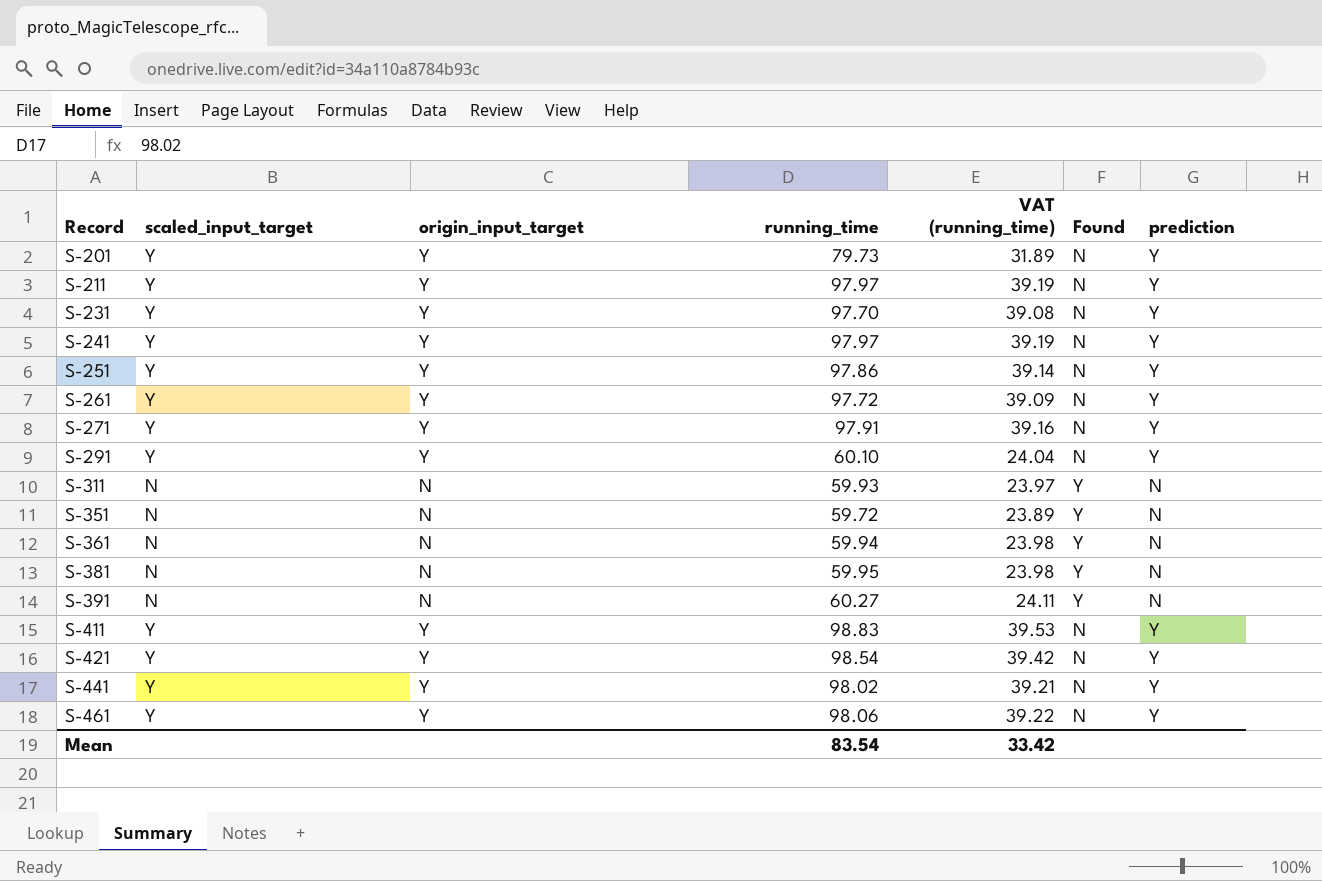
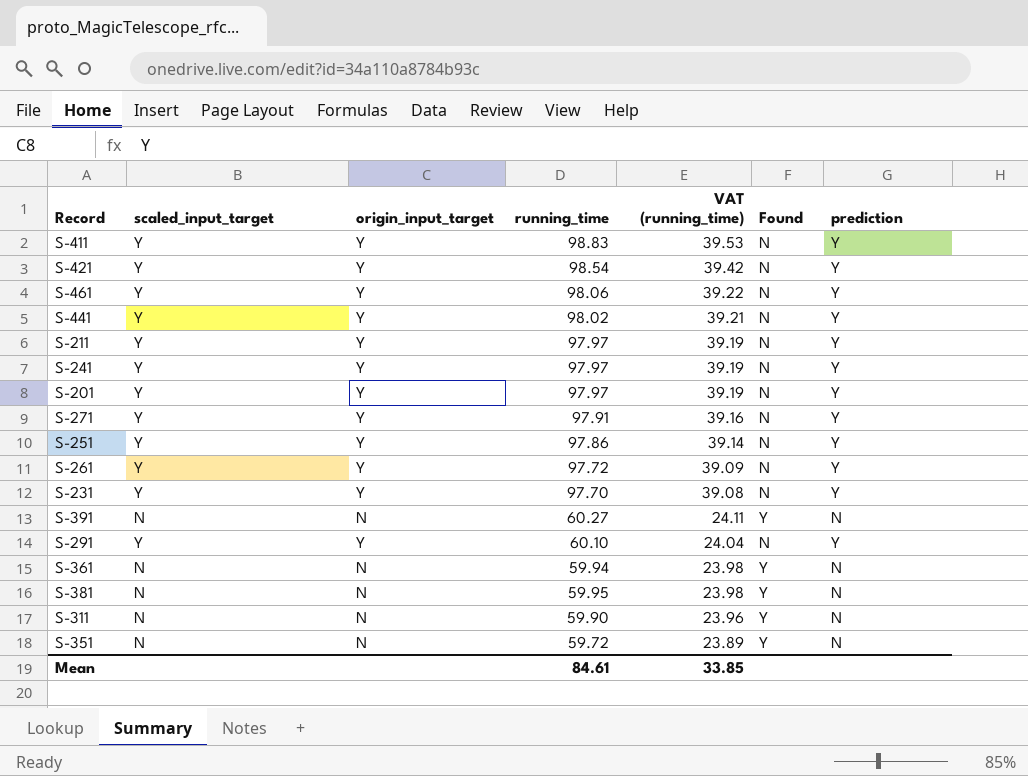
row order: Record ascending -> VAT (running_time) descending
S-201 | running_time: 79.73 -> 97.97
S-201 | VAT (running_time): 31.89 -> 39.19
S-311 | running_time: 59.93 -> 59.90
S-311 | VAT (running_time): 23.97 -> 23.96
Mean | running_time: 83.54 -> 84.61
Mean | VAT (running_time): 33.42 -> 33.85

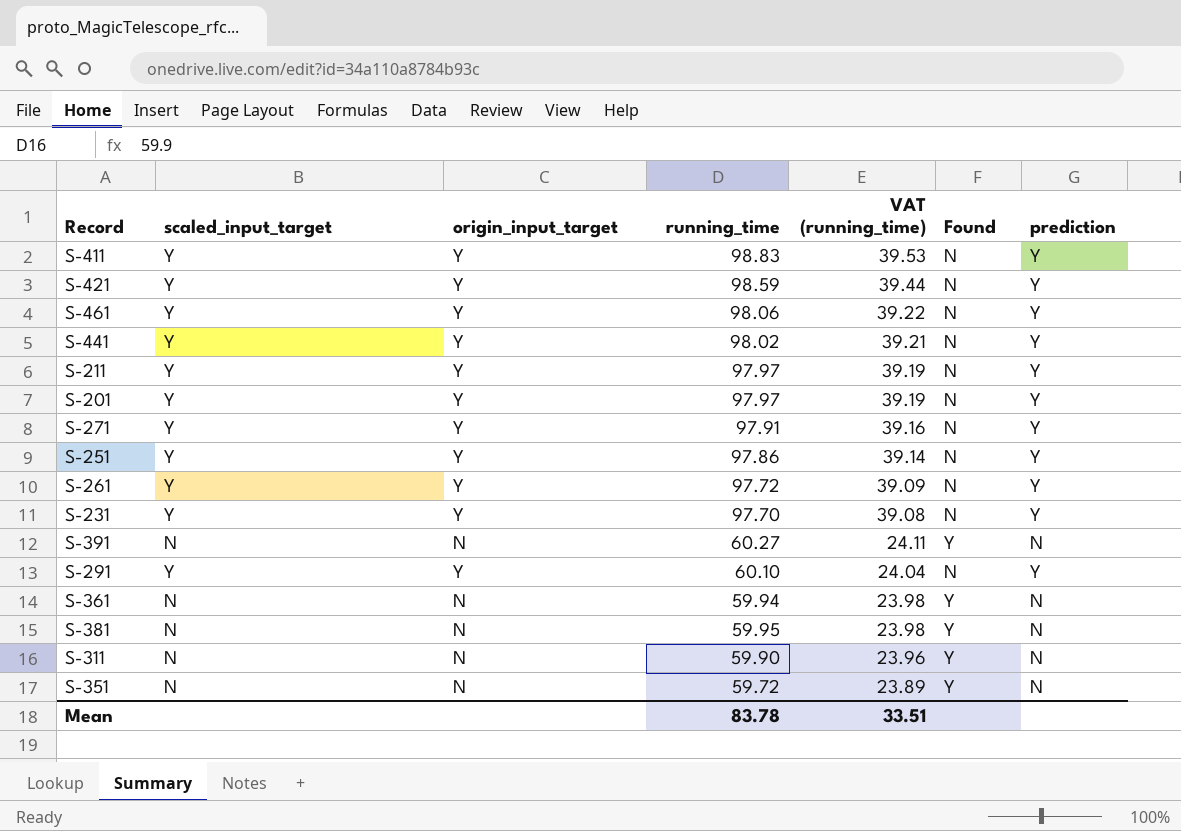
row S-241: Y | Y | 97.97 | 39.19 | N | Y -> none
S-421 | running_time: 98.54 -> 98.59
S-421 | VAT (running_time): 39.42 -> 39.44
Mean | running_time: 84.61 -> 83.78
Mean | VAT (running_time): 33.85 -> 33.51

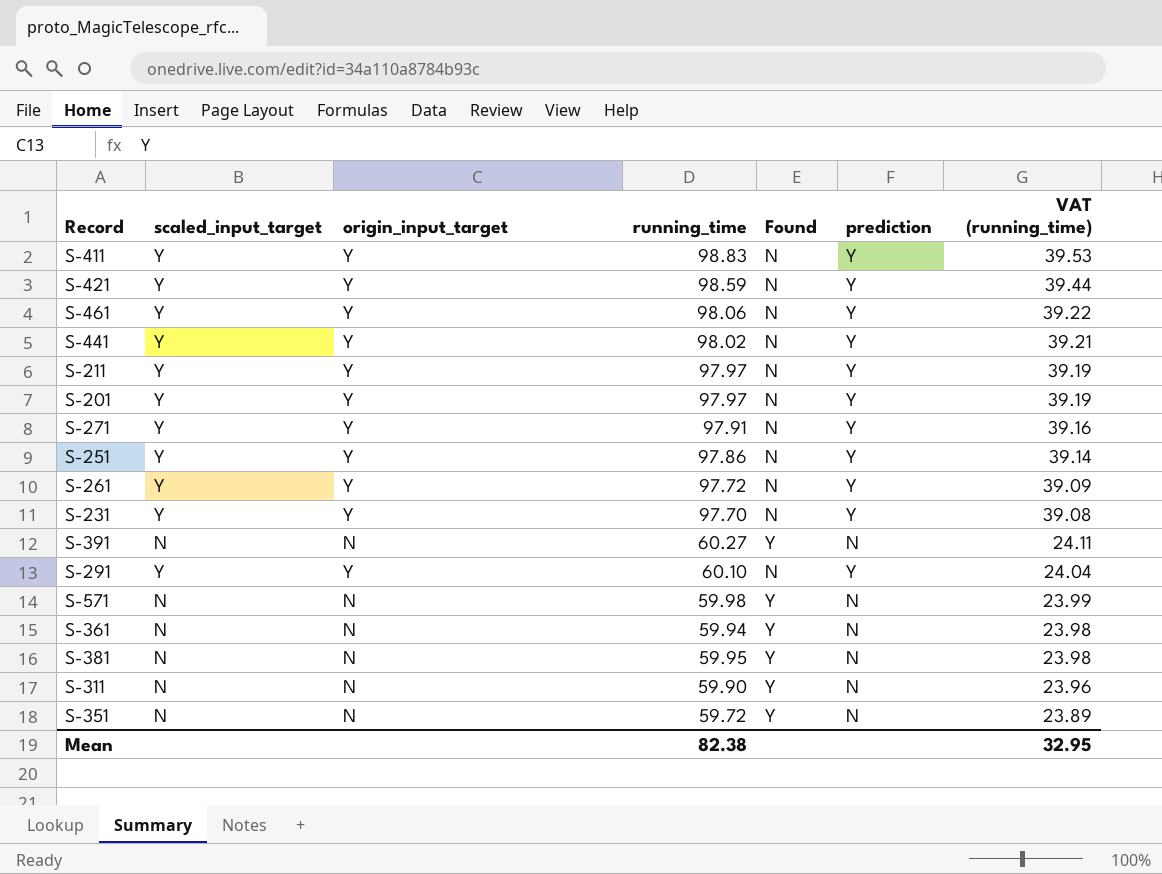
column VAT (running_time) | position: 5 -> 7
row S-571: none -> N | N | 59.98 | Y | N | 23.99
Mean | running_time: 83.78 -> 82.38
Mean | VAT (running_time): 33.51 -> 32.95

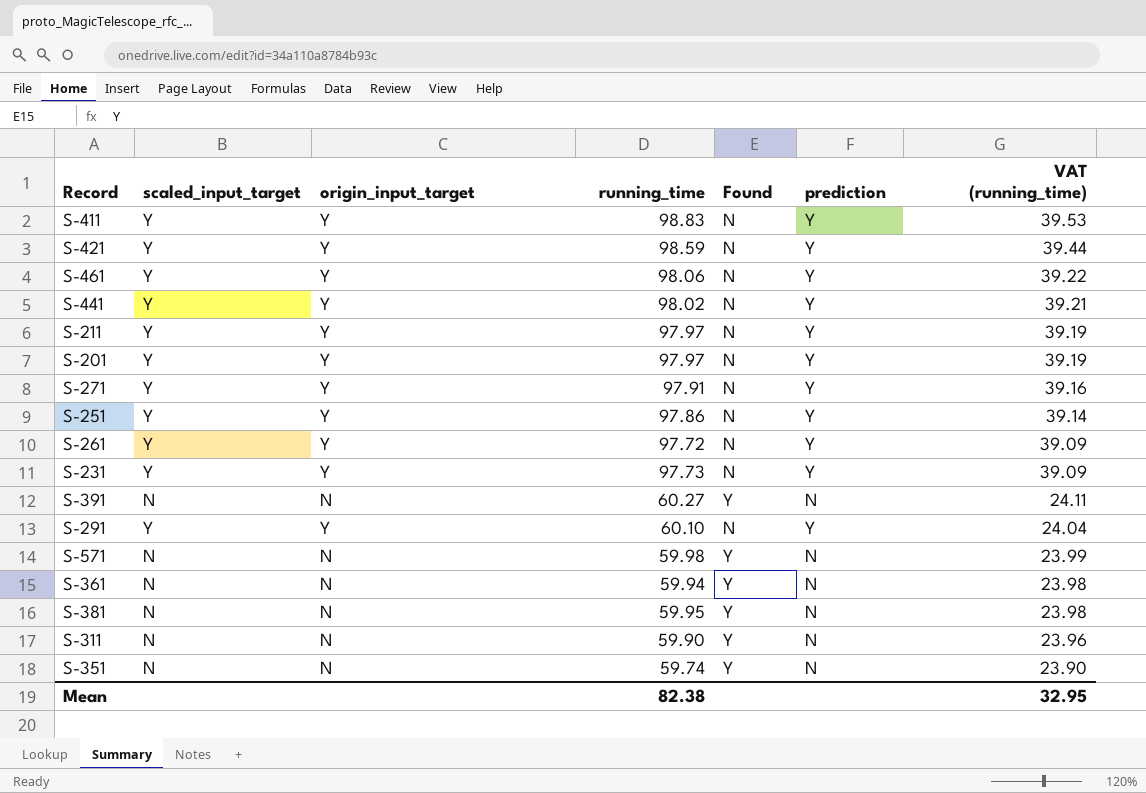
S-231 | running_time: 97.70 -> 97.73
S-231 | VAT (running_time): 39.08 -> 39.09
S-351 | running_time: 59.72 -> 59.74
S-351 | VAT (running_time): 23.89 -> 23.90

